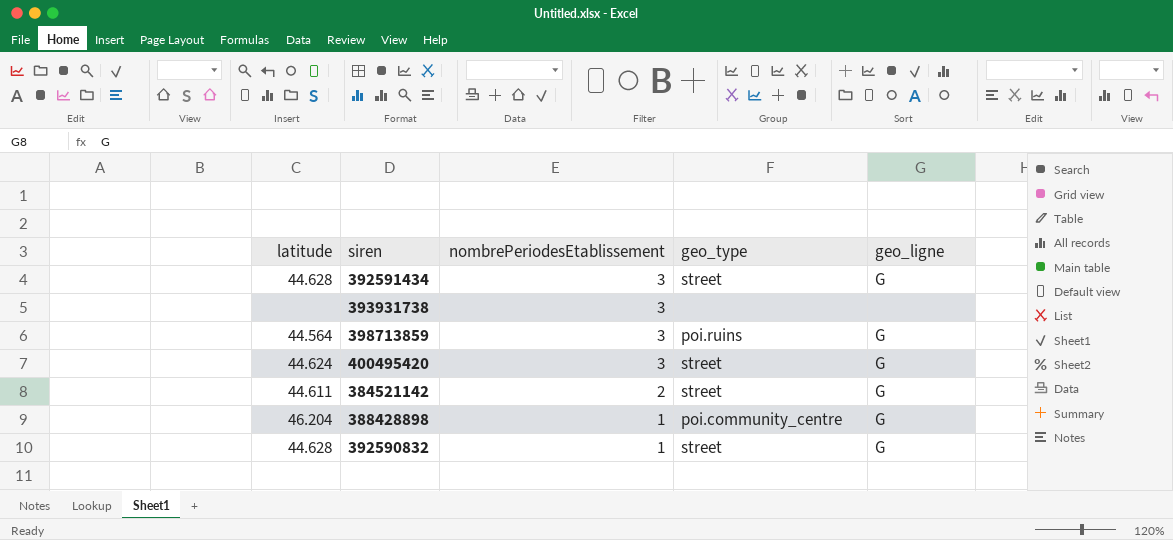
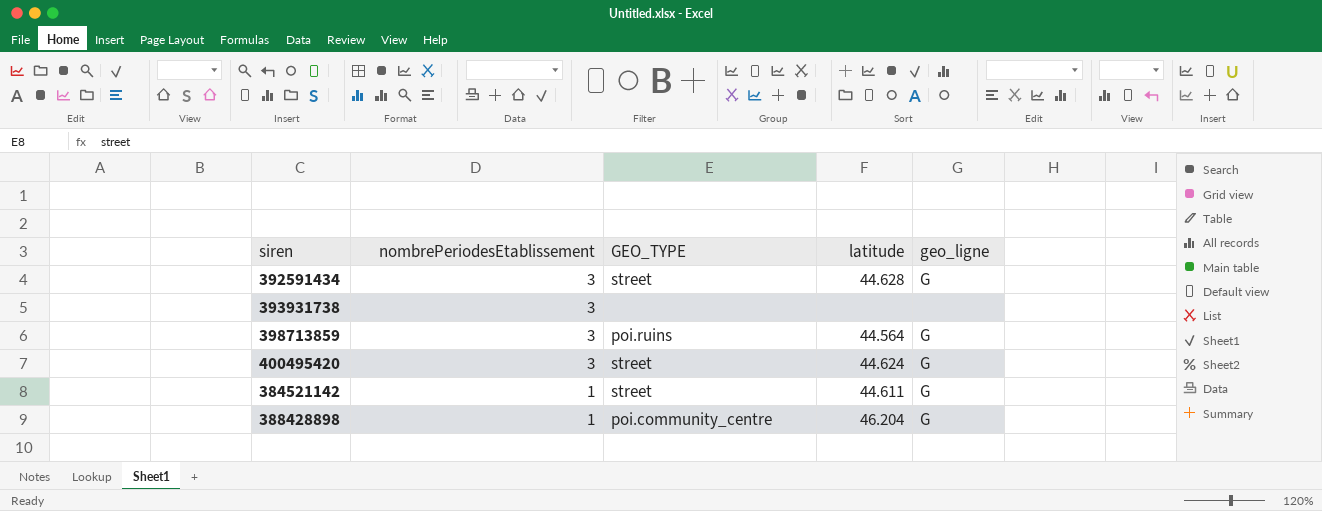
column name: geo_type -> GEO_TYPE
column latitude | position: 1 -> 4
row 392590832: 44.628 | 1 | street | G -> none
384521142 | nombrePeriodesEtablissement: 2 -> 1

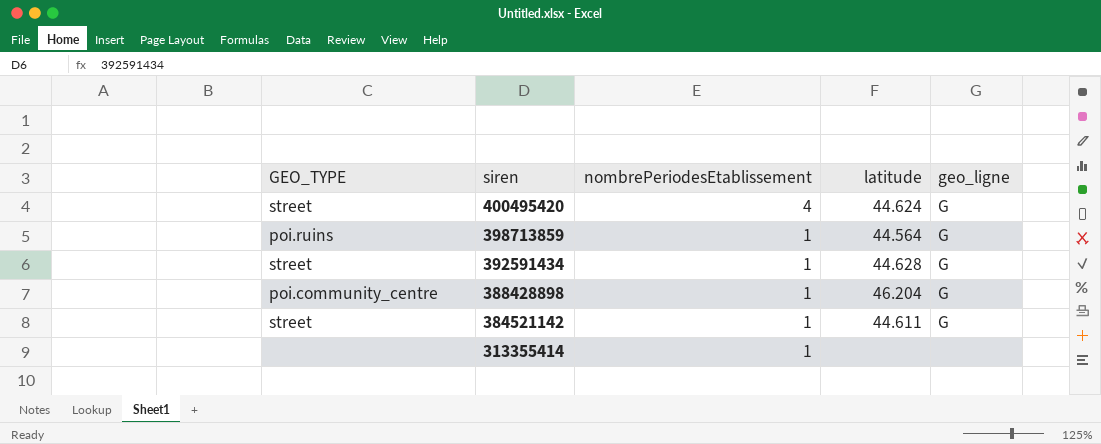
row order: nombrePeriodesEtablissement descending -> siren descending
column GEO_TYPE | position: 3 -> 1
row 393931738: 3 | none | none | none -> none
400495420 | nombrePeriodesEtablissement: 3 -> 4
398713859 | nombrePeriodesEtablissement: 3 -> 1
392591434 | nombrePeriodesEtablissement: 3 -> 1
row 313355414: none -> none | 1 | none | none

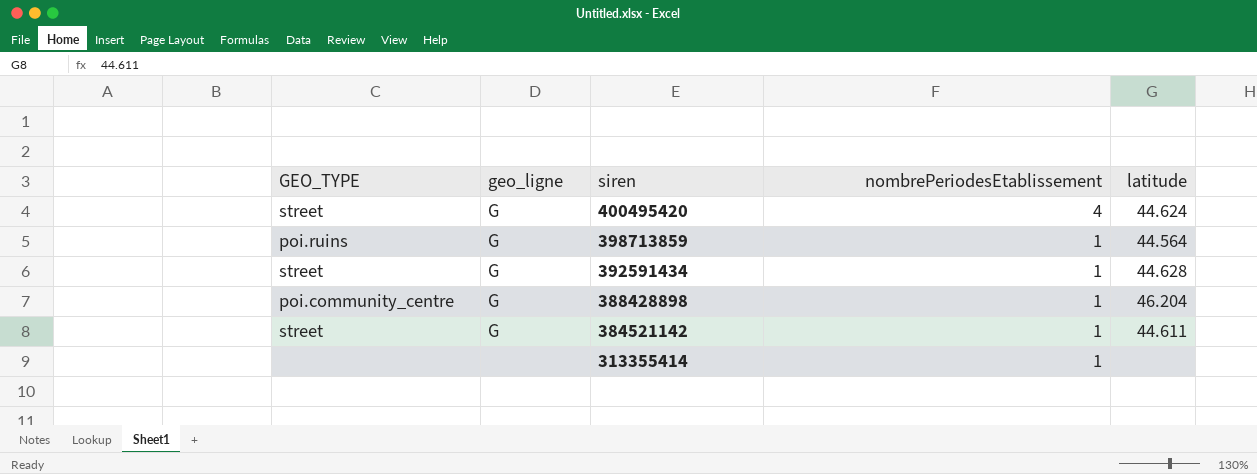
column geo_ligne | position: 5 -> 2

